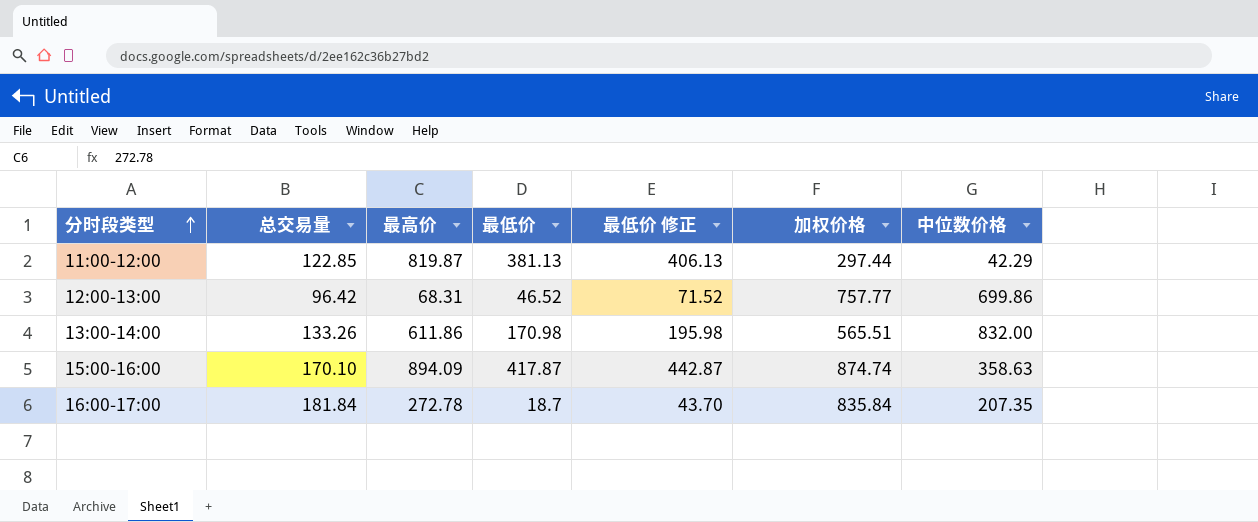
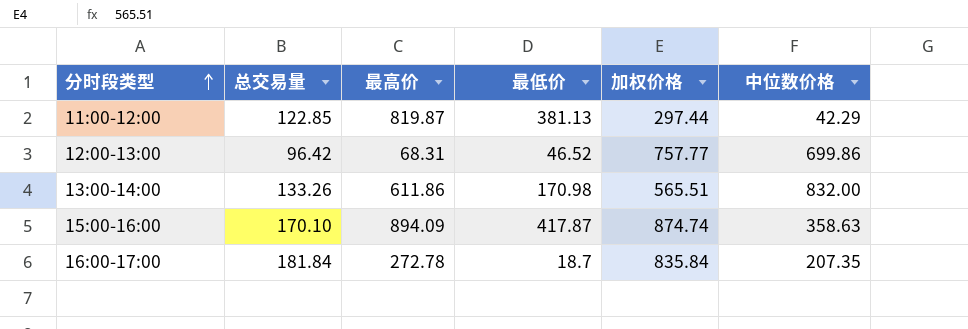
column 最低价 修正 | formula: [最低价] + 25 -> none

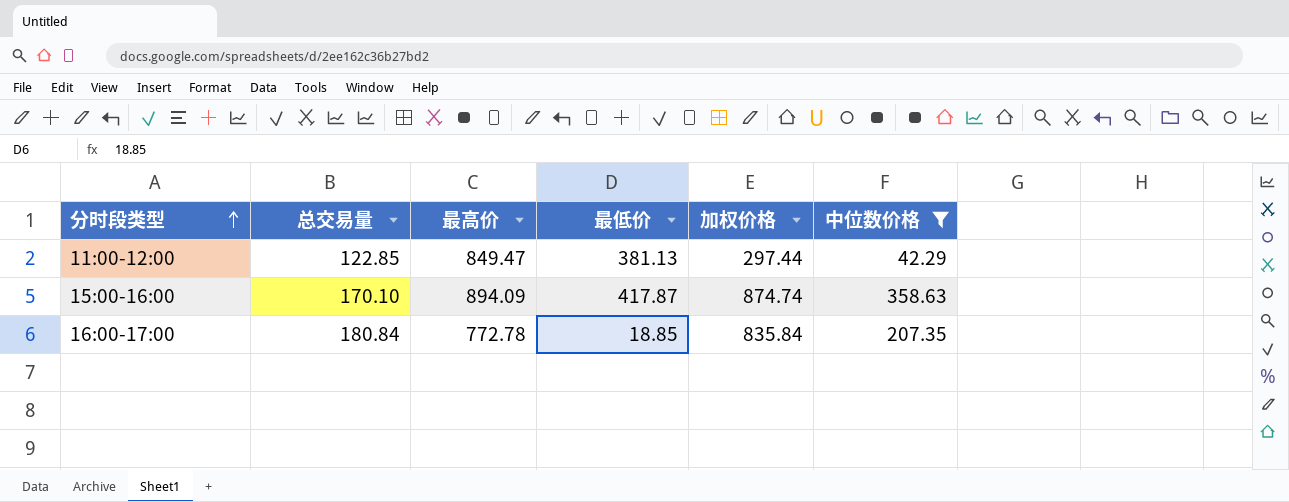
filter: none -> 中位数价格 <= 358.63
11:00-12:00 | 最高价: 819.87 -> 849.47
16:00-17:00 | 总交易量: 181.84 -> 180.84
16:00-17:00 | 最高价: 272.78 -> 772.78
16:00-17:00 | 最低价: 18.7 -> 18.85

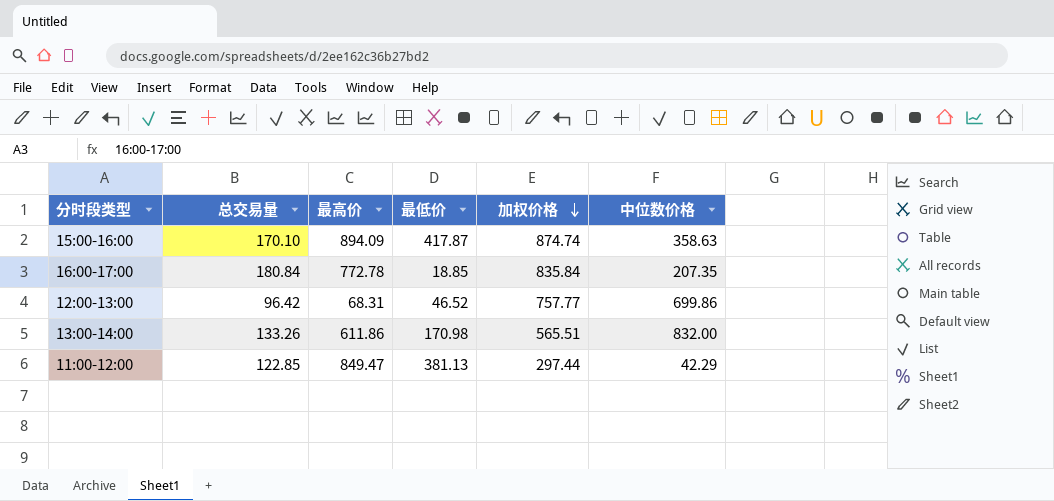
filter: 中位数价格 <= 358.63 -> none
row order: 分时段类型 ascending -> 加权价格 descending

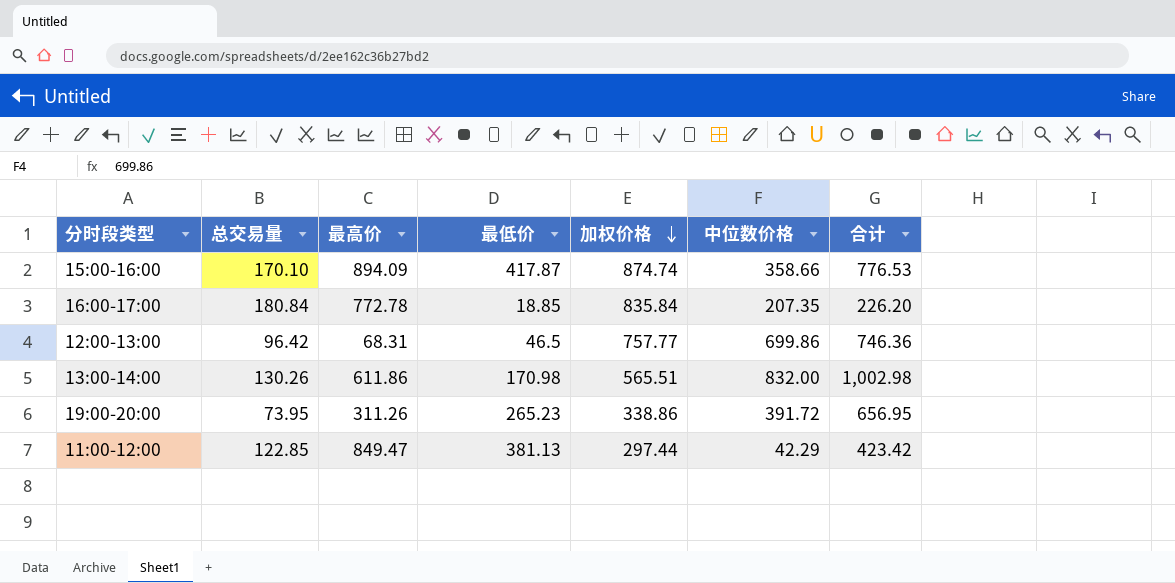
column 合计 | formula: none -> [最低价] + [中位数价格]
15:00-16:00 | 中位数价格: 358.63 -> 358.66
12:00-13:00 | 最低价: 46.52 -> 46.5
13:00-14:00 | 总交易量: 133.26 -> 130.26
row 19:00-20:00: none -> 73.95 | 311.26 | 265.23 | 338.86 | 391.72 | 656.95

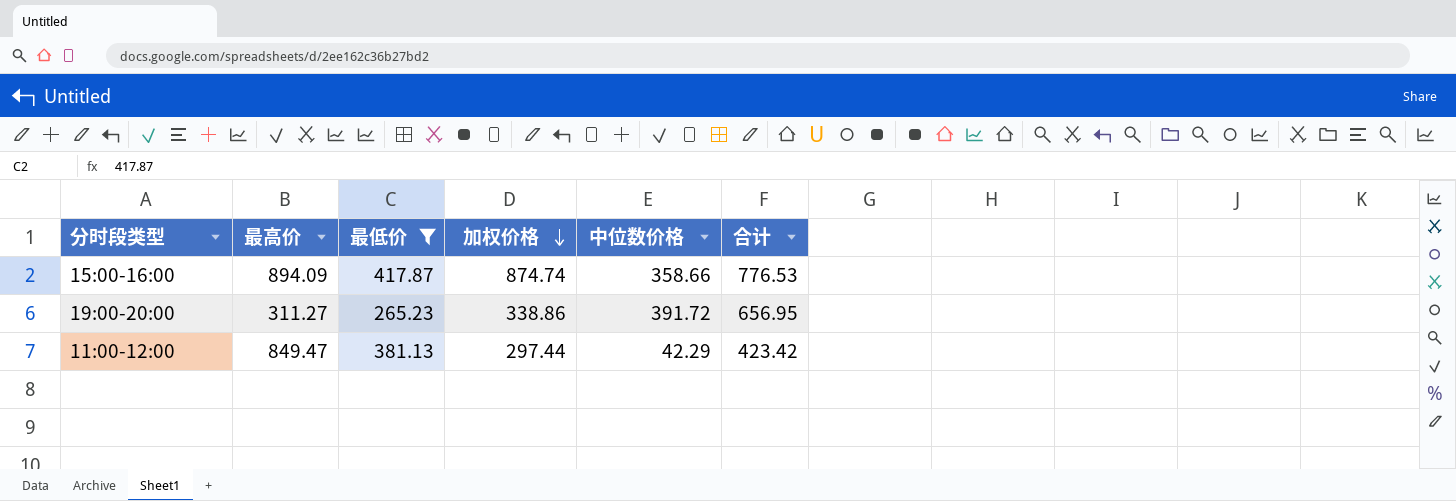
filter: none -> 最低价 >= 265.23
column 总交易量 | position: 2 -> none
19:00-20:00 | 最高价: 311.26 -> 311.27

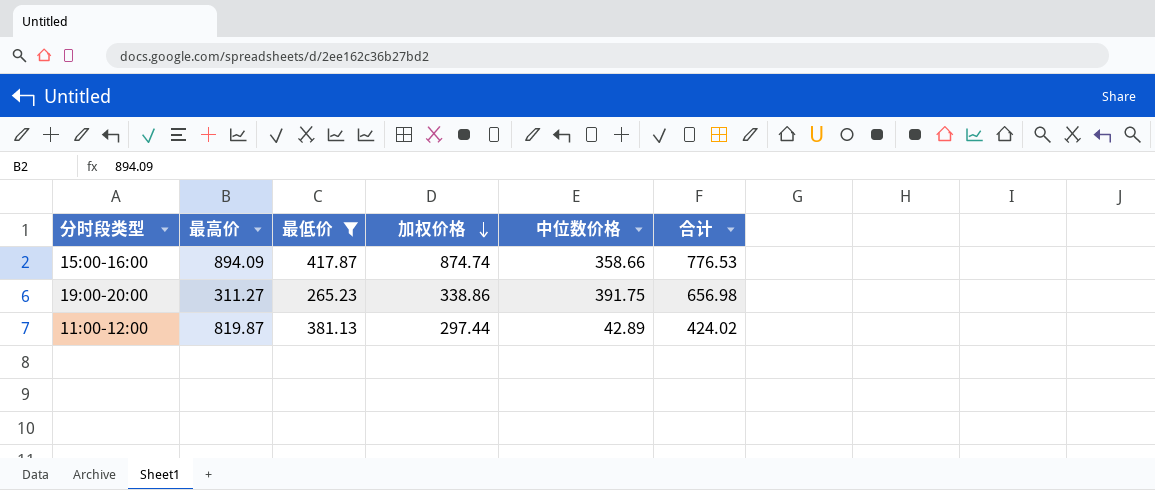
19:00-20:00 | 中位数价格: 391.72 -> 391.75
19:00-20:00 | 合计: 656.95 -> 656.98
11:00-12:00 | 最高价: 849.47 -> 819.87
11:00-12:00 | 中位数价格: 42.29 -> 42.89
11:00-12:00 | 合计: 423.42 -> 424.02

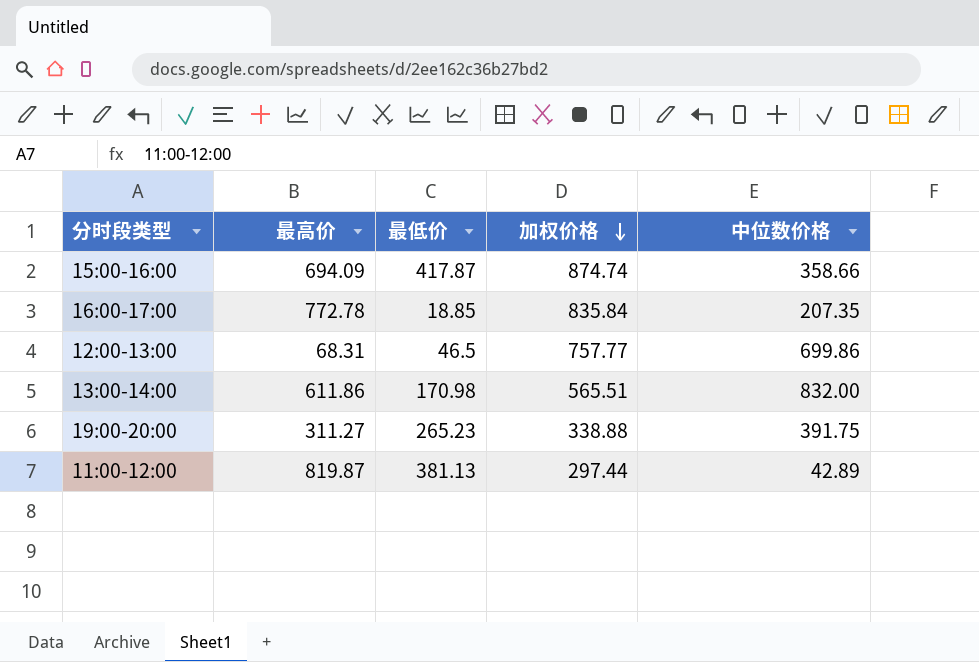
filter: 最低价 >= 265.23 -> none
column 合计 | formula: [最低价] + [中位数价格] -> none
15:00-16:00 | 最高价: 894.09 -> 694.09
19:00-20:00 | 加权价格: 338.86 -> 338.88

